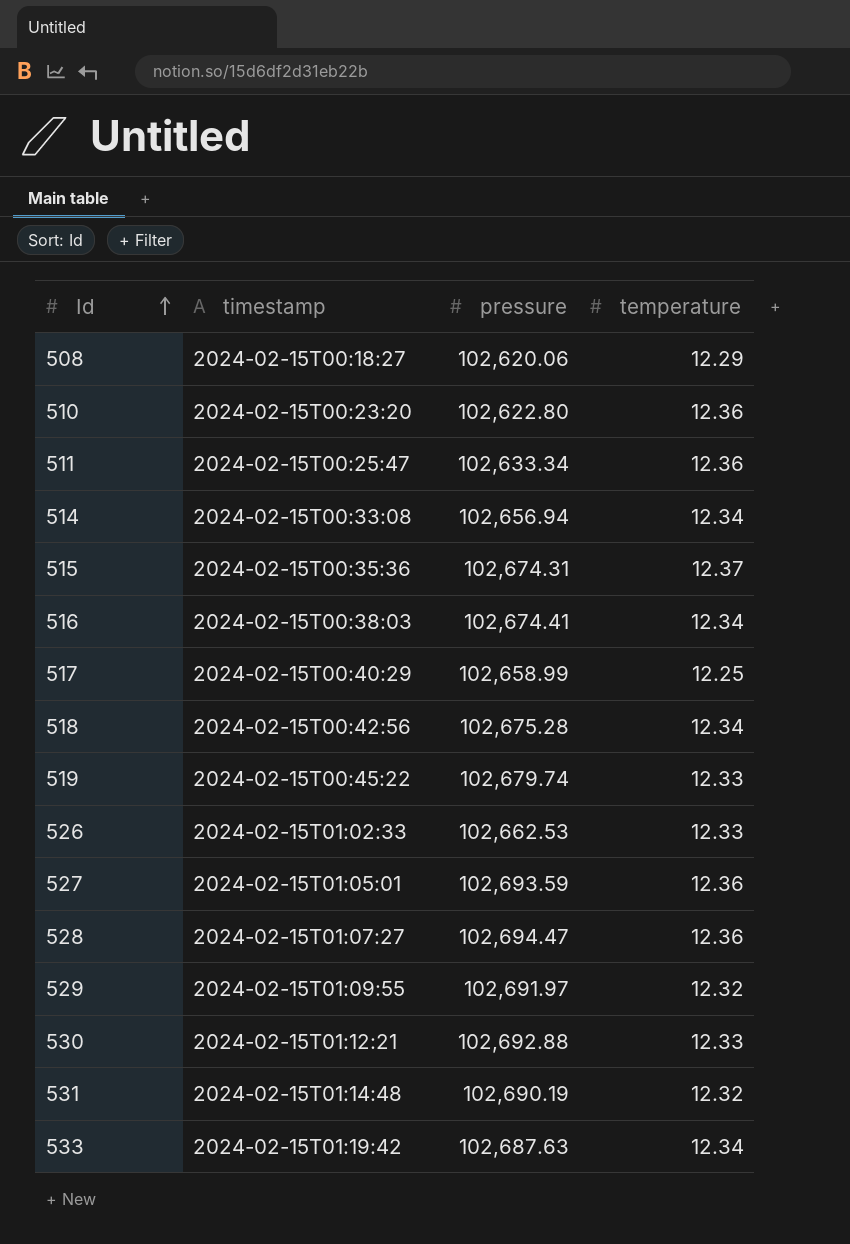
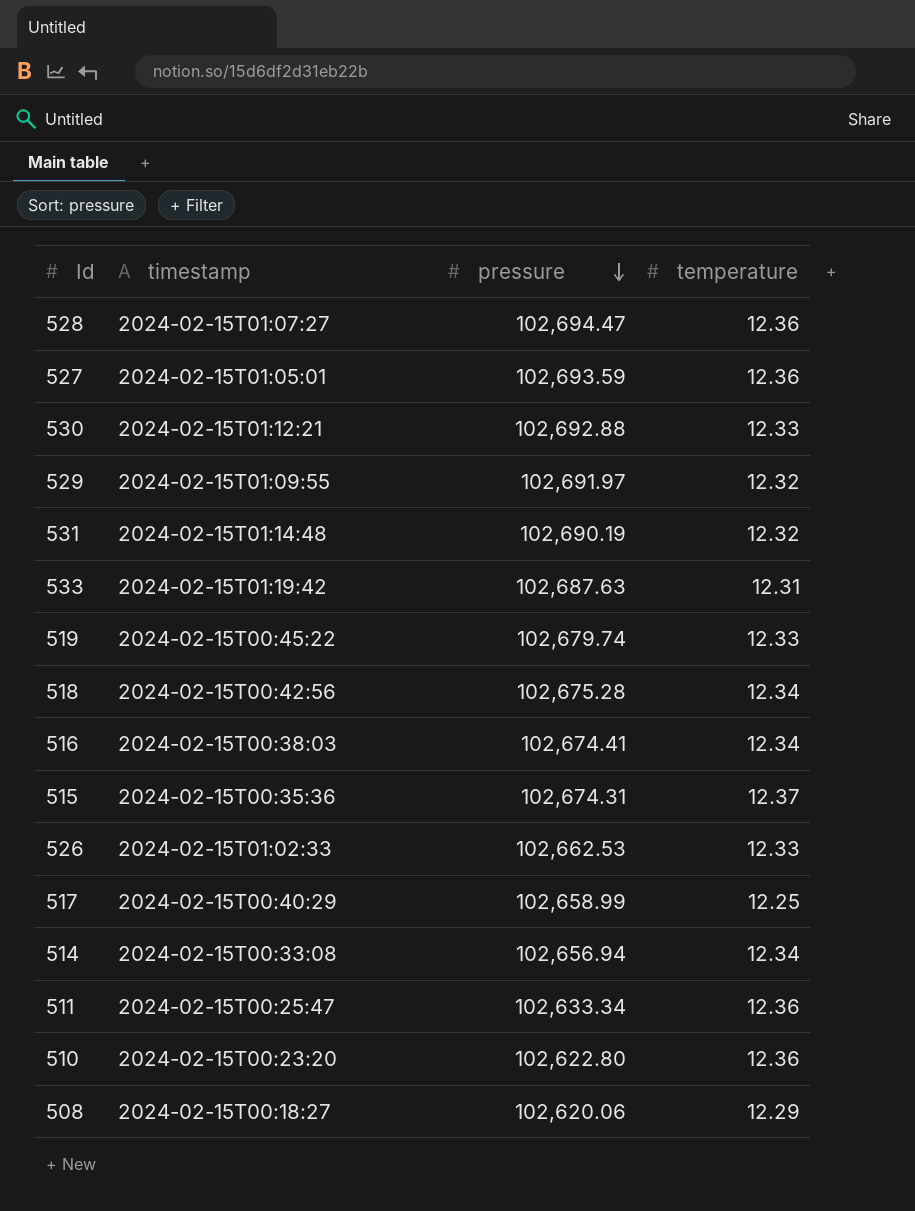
row order: Id ascending -> pressure descending
533 | temperature: 12.34 -> 12.31

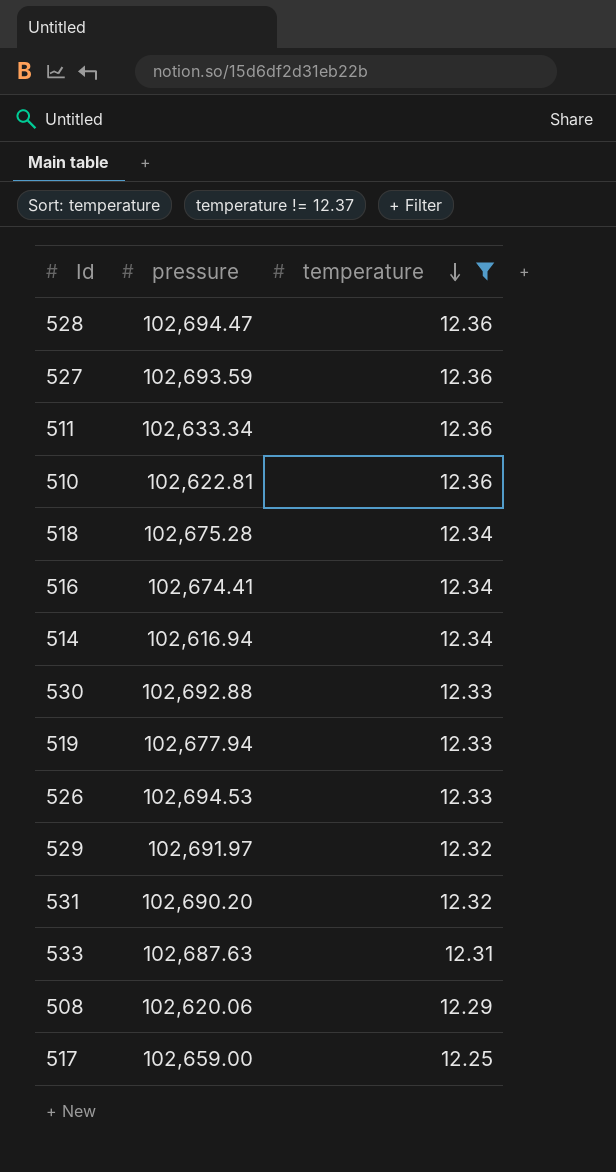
filter: none -> temperature != 12.37
row order: pressure descending -> temperature descending
column timestamp | position: 2 -> none
510 | pressure: 102,622.80 -> 102,622.81
514 | pressure: 102,656.94 -> 102,616.94
519 | pressure: 102,679.74 -> 102,677.94
526 | pressure: 102,662.53 -> 102,694.53
531 | pressure: 102,690.19 -> 102,690.20
517 | pressure: 102,658.99 -> 102,659.00

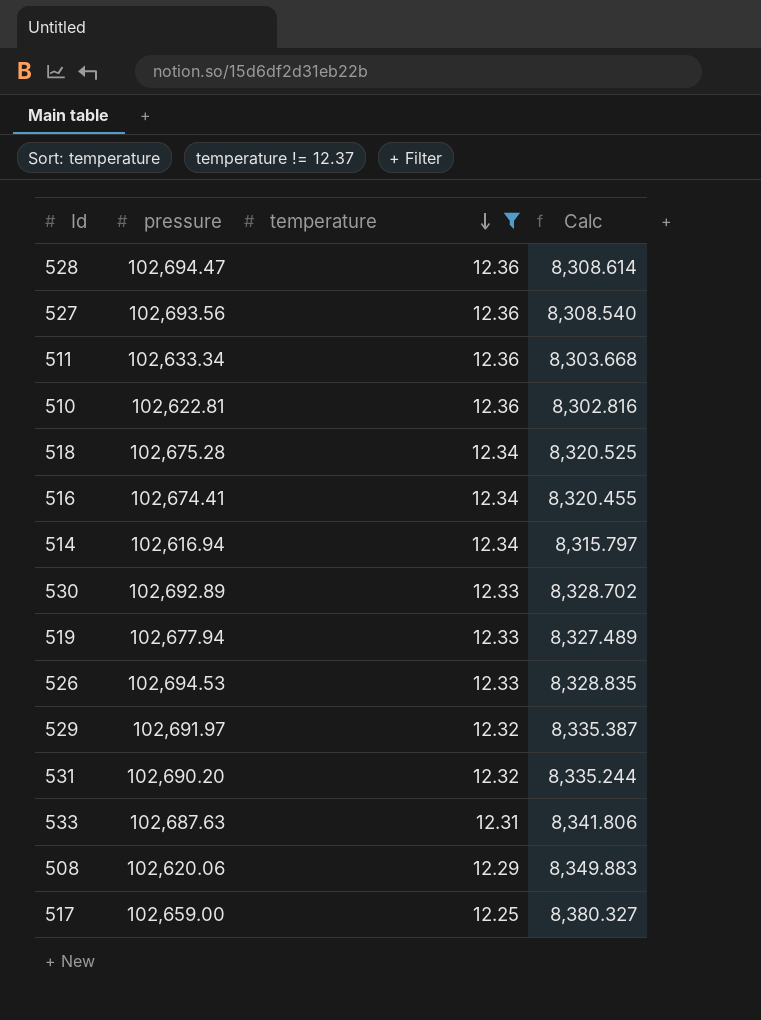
column Calc | formula: none -> [pressure] / [temperature]
527 | pressure: 102,693.59 -> 102,693.56
530 | pressure: 102,692.88 -> 102,692.89

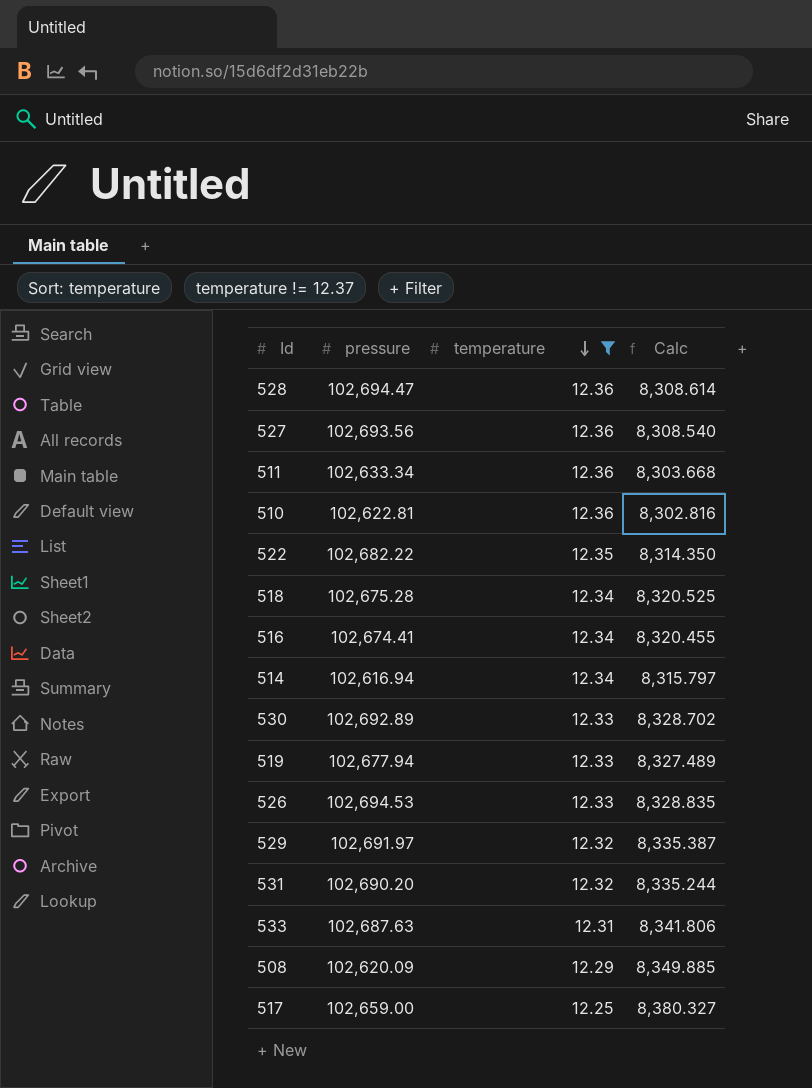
row 522: none -> 102,682.22 | 12.35 | 8,314.350
508 | pressure: 102,620.06 -> 102,620.09
508 | Calc: 8,349.883 -> 8,349.885

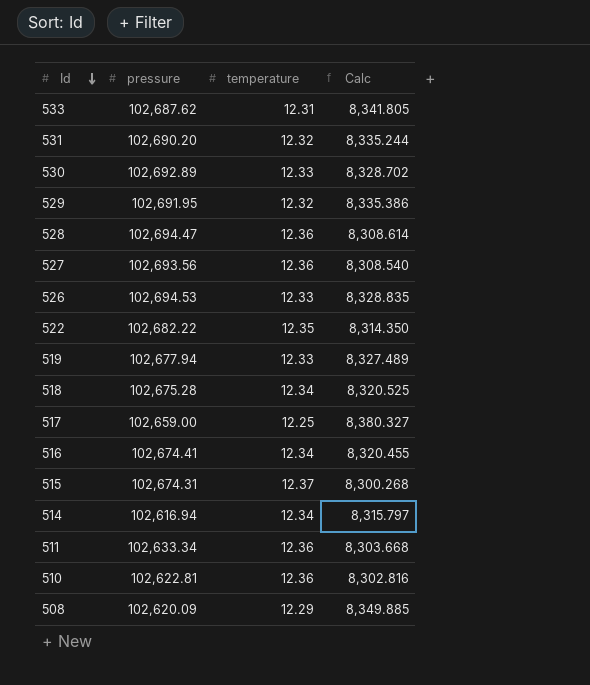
filter: temperature != 12.37 -> none
row order: temperature descending -> Id descending
533 | pressure: 102,687.63 -> 102,687.62
533 | Calc: 8,341.806 -> 8,341.805
529 | pressure: 102,691.97 -> 102,691.95
529 | Calc: 8,335.387 -> 8,335.386

